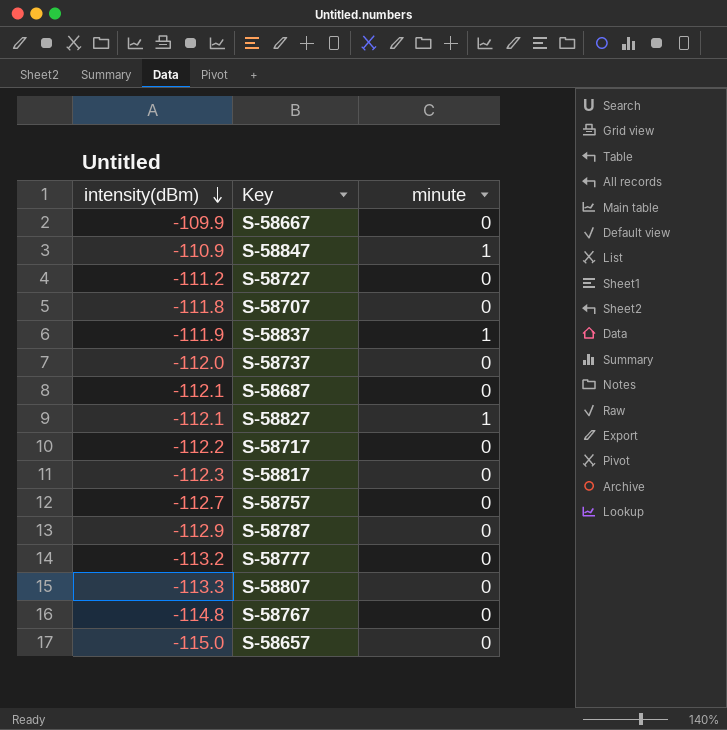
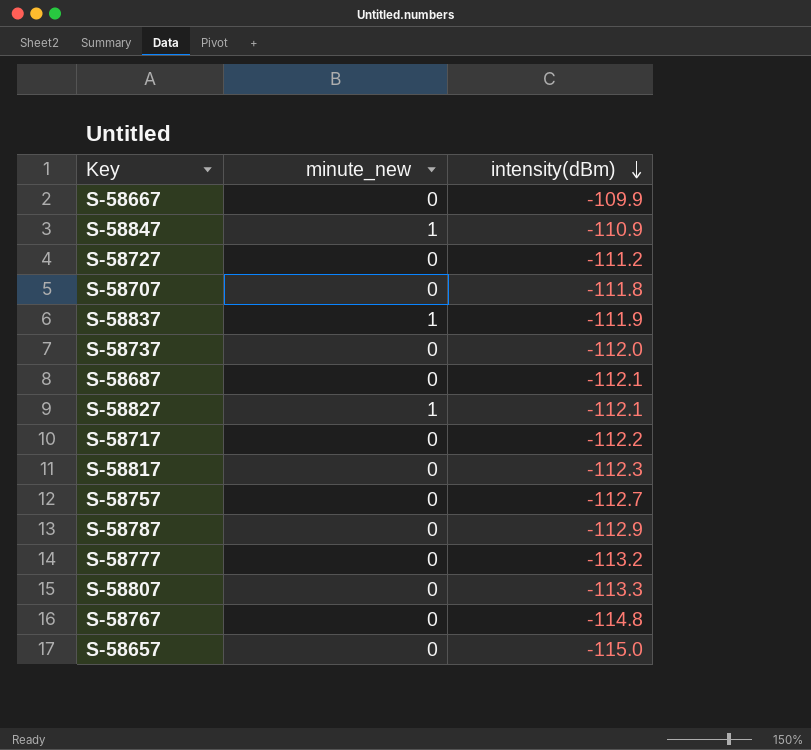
column name: minute -> minute_new
column intensity(dBm) | position: 1 -> 3

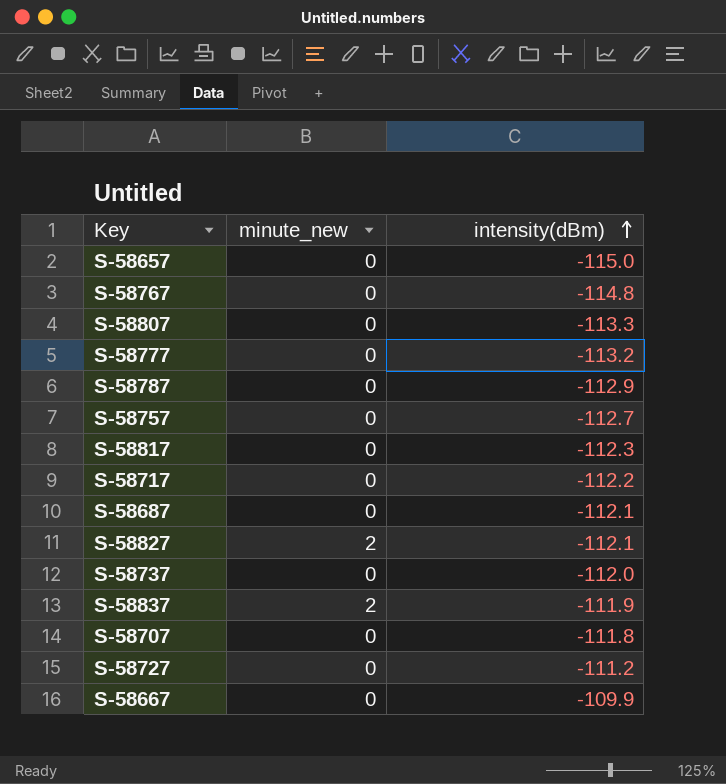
row order: intensity(dBm) descending -> intensity(dBm) ascending
row S-58847: 1 | -110.9 -> none
S-58827 | minute_new: 1 -> 2
S-58837 | minute_new: 1 -> 2

